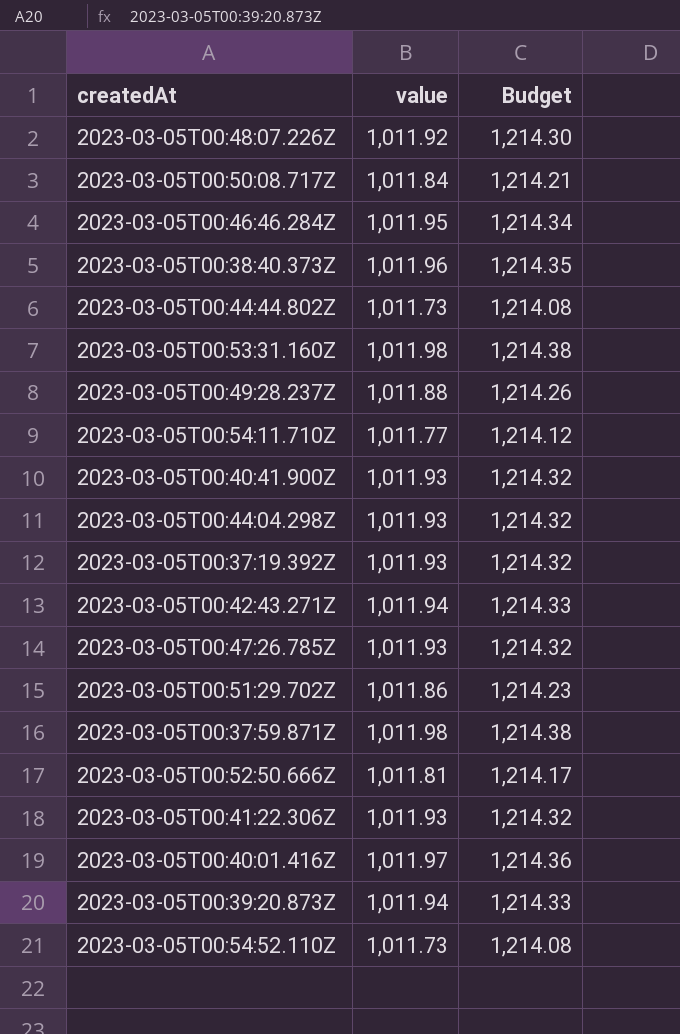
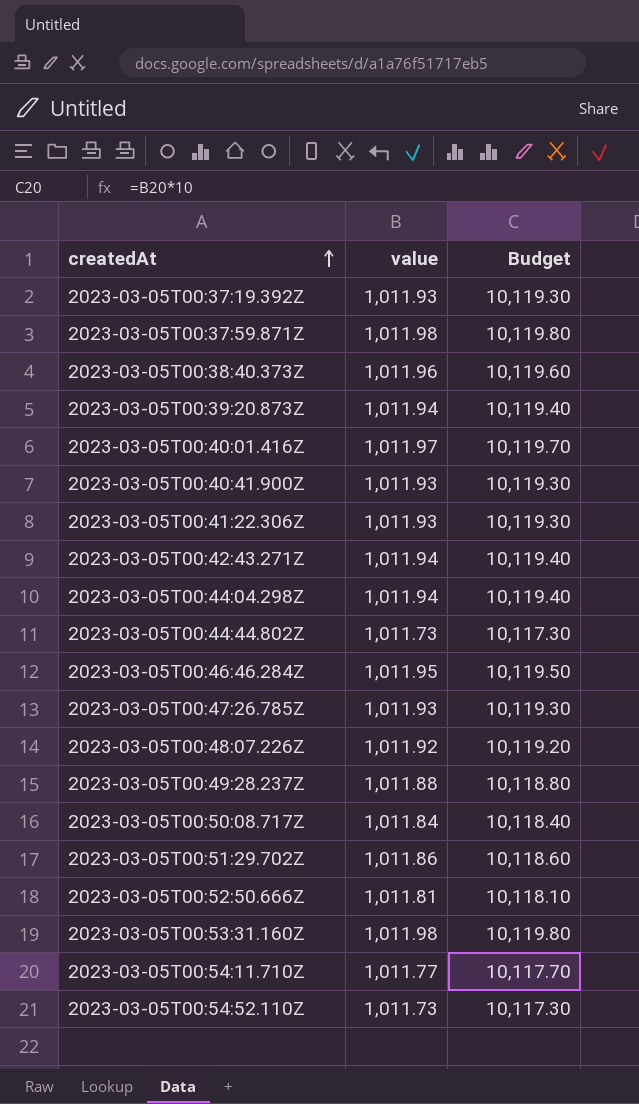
row order: none -> createdAt ascending
column Budget | formula: [value] * 1.2 -> [value] * 10
2023-03-05T00:44:04.298Z | value: 1,011.93 -> 1,011.94

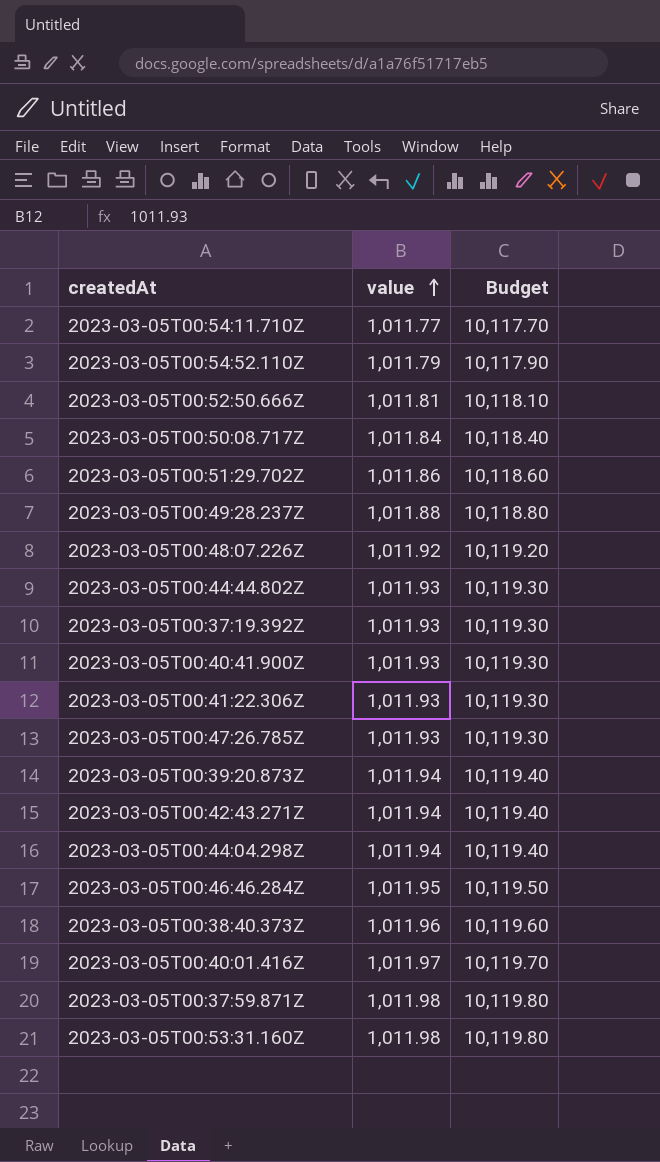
row order: createdAt ascending -> value ascending
2023-03-05T00:54:52.110Z | value: 1,011.73 -> 1,011.79
2023-03-05T00:54:52.110Z | Budget: 10,117.30 -> 10,117.90
2023-03-05T00:44:44.802Z | value: 1,011.73 -> 1,011.93
2023-03-05T00:44:44.802Z | Budget: 10,117.30 -> 10,119.30

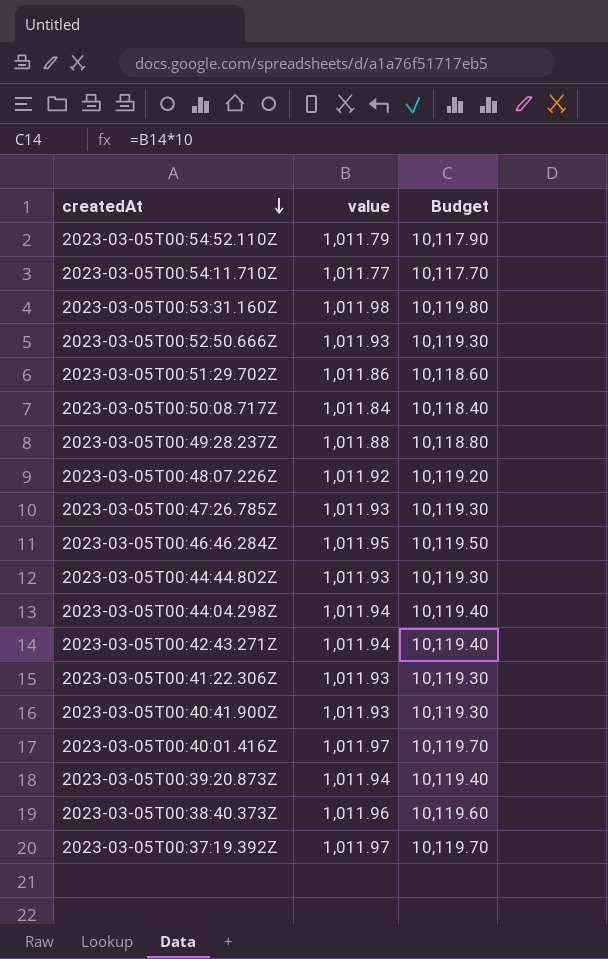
row order: value ascending -> createdAt descending
row 2023-03-05T00:37:59.871Z: 1,011.98 | 10,119.80 -> none
2023-03-05T00:52:50.666Z | value: 1,011.81 -> 1,011.93
2023-03-05T00:52:50.666Z | Budget: 10,118.10 -> 10,119.30
2023-03-05T00:37:19.392Z | value: 1,011.93 -> 1,011.97
2023-03-05T00:37:19.392Z | Budget: 10,119.30 -> 10,119.70

